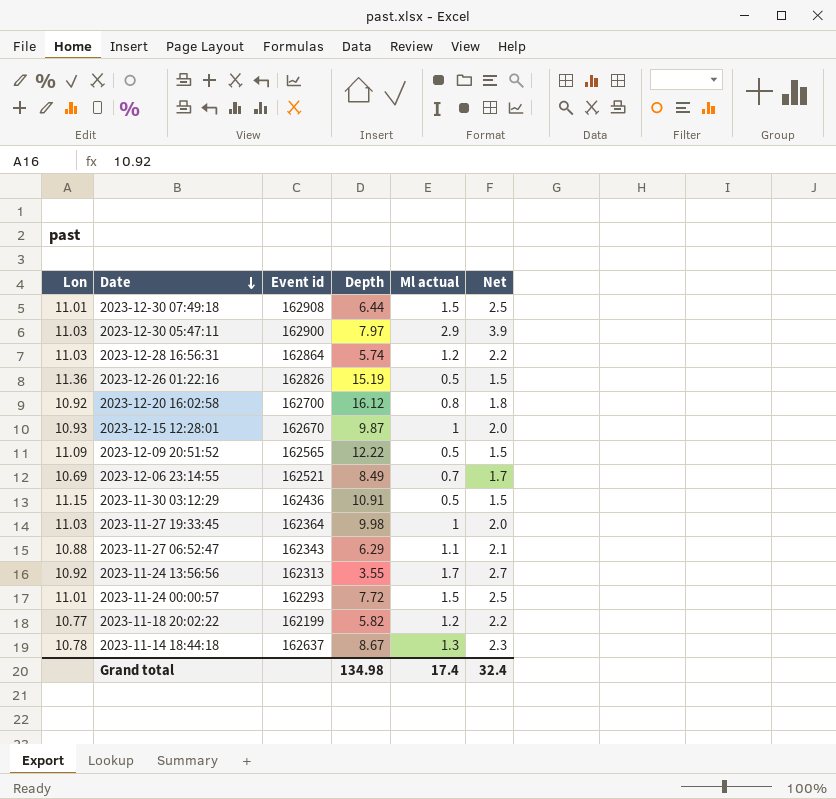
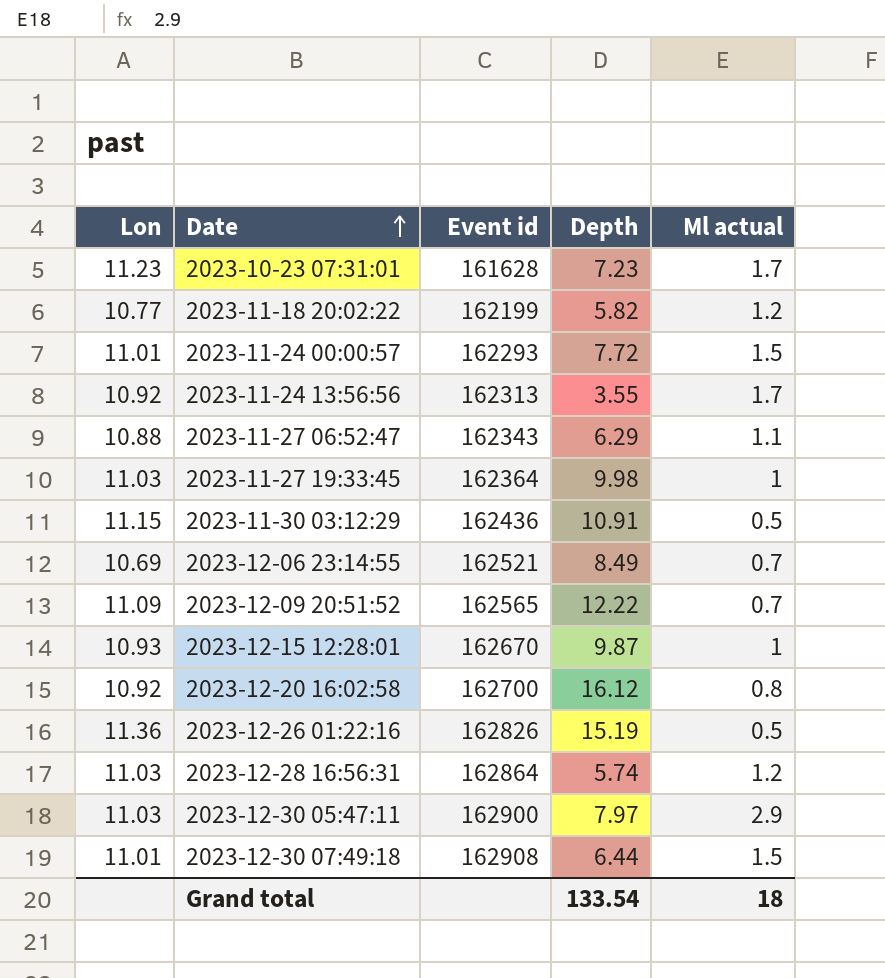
row order: Date descending -> Date ascending
column Net | formula: [Ml actual] + 1 -> none
row 2023-11-14 18:44:18: 10.78 | 162637 | 8.67 | 1.3 | 2.3 -> none
row 2023-10-23 07:31:01: none -> 11.23 | 161628 | 7.23 | 1.7
2023-12-09 20:51:52 | Ml actual: 0.5 -> 0.7
Grand total | Depth: 134.98 -> 133.54
Grand total | Ml actual: 17.4 -> 18

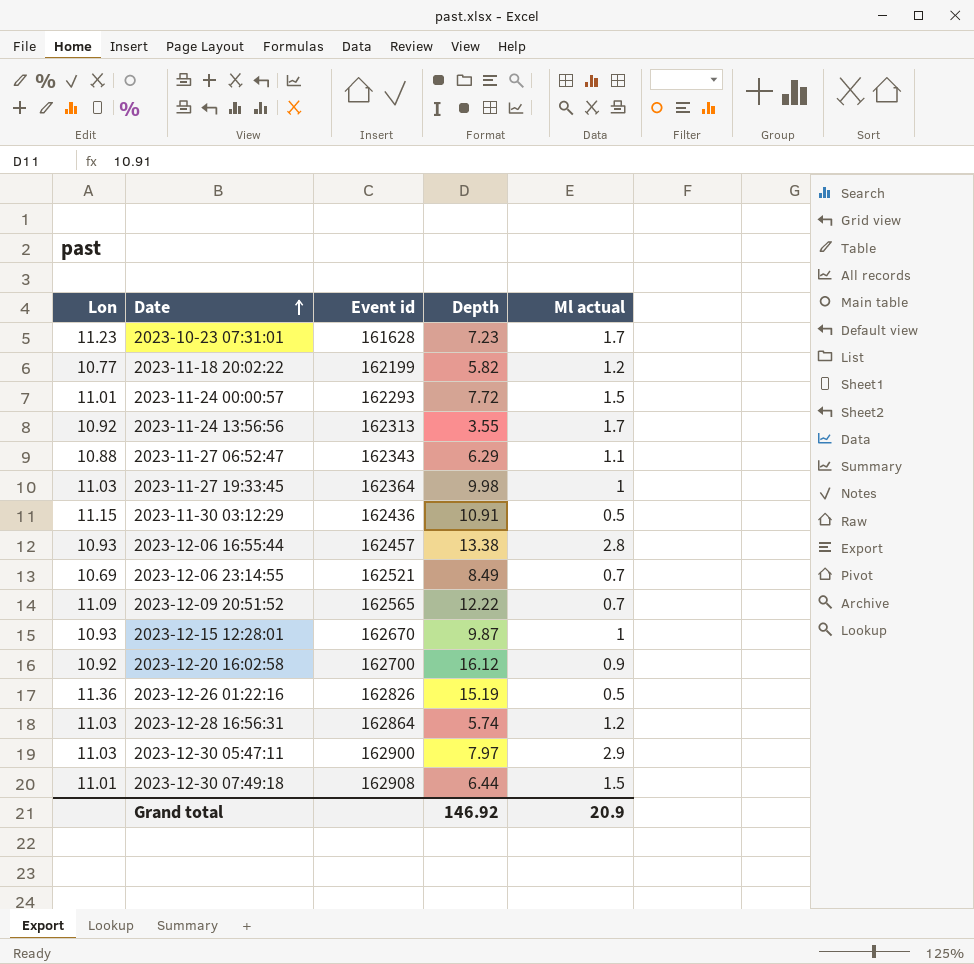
row 2023-12-06 16:55:44: none -> 10.93 | 162457 | 13.38 | 2.8
2023-12-20 16:02:58 | Ml actual: 0.8 -> 0.9
Grand total | Depth: 133.54 -> 146.92
Grand total | Ml actual: 18 -> 20.9

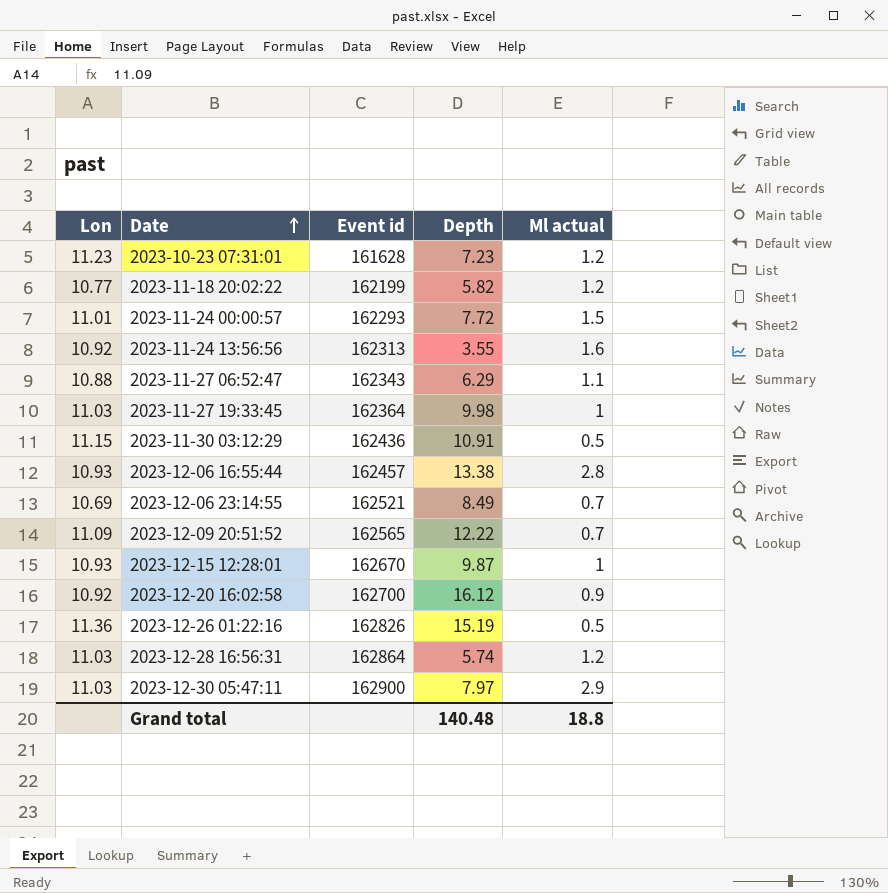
row 2023-12-30 07:49:18: 11.01 | 162908 | 6.44 | 1.5 -> none
2023-10-23 07:31:01 | Ml actual: 1.7 -> 1.2
2023-11-24 13:56:56 | Ml actual: 1.7 -> 1.6
Grand total | Depth: 146.92 -> 140.48
Grand total | Ml actual: 20.9 -> 18.8

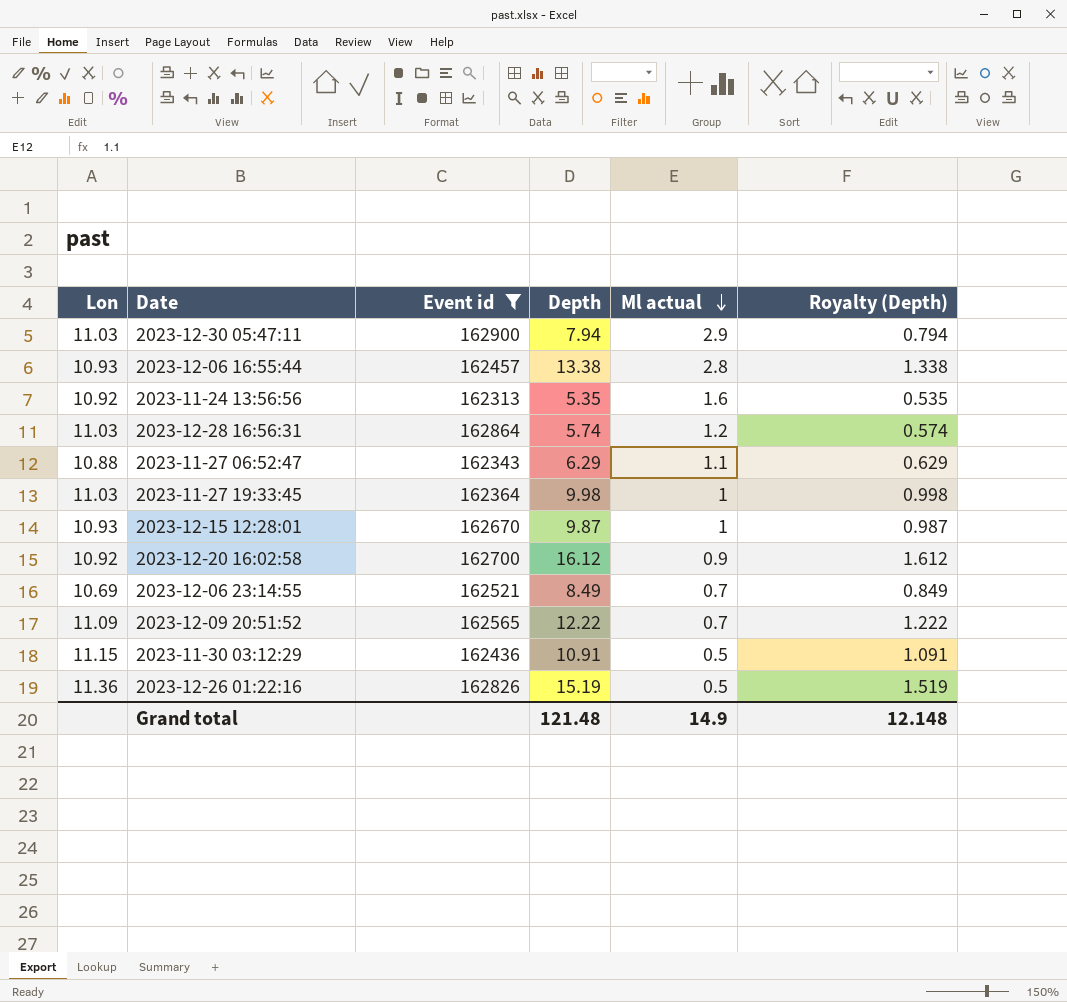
filter: none -> Event id >= 162313
row order: Date ascending -> Ml actual descending
column Royalty (Depth) | formula: none -> [Depth] * 0.1
2023-12-30 05:47:11 | Depth: 7.97 -> 7.94
2023-11-24 13:56:56 | Depth: 3.55 -> 5.35
Grand total | Depth: 140.48 -> 121.48
Grand total | Ml actual: 18.8 -> 14.9

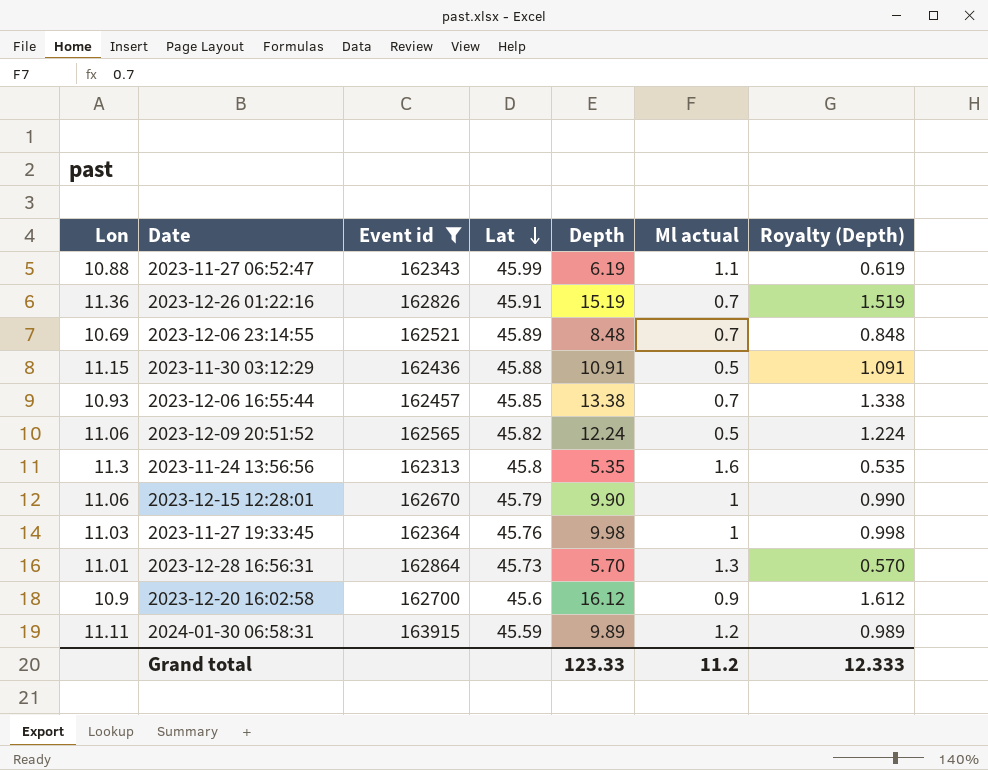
row order: Ml actual descending -> Lat descending
column Lat | position: none -> 4
row 2023-12-30 05:47:11: 11.03 | 162900 | 7.94 | 2.9 | 0.794 -> none
2023-11-27 06:52:47 | Depth: 6.29 -> 6.19
2023-11-27 06:52:47 | Royalty (Depth): 0.629 -> 0.619
2023-12-26 01:22:16 | Ml actual: 0.5 -> 0.7
2023-12-06 23:14:55 | Depth: 8.49 -> 8.48
2023-12-06 23:14:55 | Royalty (Depth): 0.849 -> 0.848
2023-12-06 16:55:44 | Ml actual: 2.8 -> 0.7
2023-12-09 20:51:52 | Lon: 11.09 -> 11.06
2023-12-09 20:51:52 | Depth: 12.22 -> 12.24
2023-12-09 20:51:52 | Ml actual: 0.7 -> 0.5
2023-12-09 20:51:52 | Royalty (Depth): 1.222 -> 1.224
2023-11-24 13:56:56 | Lon: 10.92 -> 11.3
2023-12-15 12:28:01 | Lon: 10.93 -> 11.06
2023-12-15 12:28:01 | Depth: 9.87 -> 9.90
2023-12-15 12:28:01 | Royalty (Depth): 0.987 -> 0.990
2023-12-28 16:56:31 | Lon: 11.03 -> 11.01
2023-12-28 16:56:31 | Depth: 5.74 -> 5.70
2023-12-28 16:56:31 | Ml actual: 1.2 -> 1.3
2023-12-28 16:56:31 | Royalty (Depth): 0.574 -> 0.570
2023-12-20 16:02:58 | Lon: 10.92 -> 10.9
row 2024-01-30 06:58:31: none -> 11.11 | 163915 | 45.59 | 9.89 | 1.2 | 0.989
Grand total | Depth: 121.48 -> 123.33
Grand total | Ml actual: 14.9 -> 11.2
Grand total | Royalty (Depth): 12.148 -> 12.333

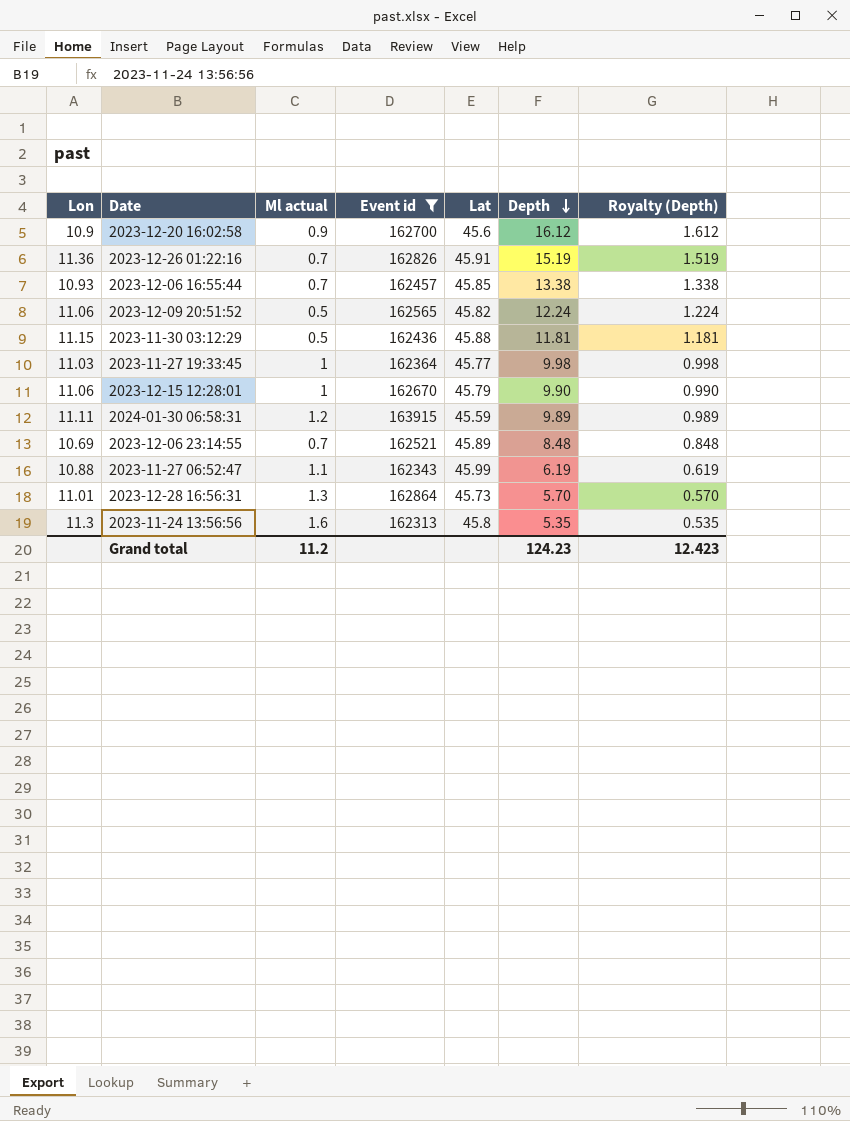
row order: Lat descending -> Depth descending
column Ml actual | position: 6 -> 3
2023-11-30 03:12:29 | Depth: 10.91 -> 11.81
2023-11-30 03:12:29 | Royalty (Depth): 1.091 -> 1.181
2023-11-27 19:33:45 | Lat: 45.76 -> 45.77
Grand total | Depth: 123.33 -> 124.23
Grand total | Royalty (Depth): 12.333 -> 12.423

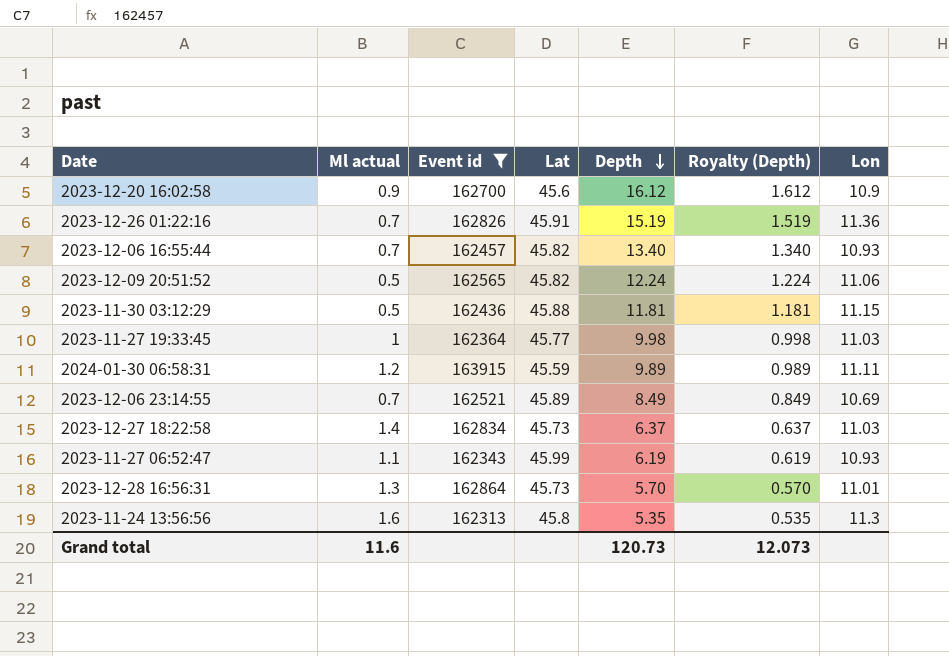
column Lon | position: 1 -> 7
row 2023-12-15 12:28:01: 11.06 | 1 | 162670 | 45.79 | 9.90 | 0.990 -> none
2023-12-06 16:55:44 | Lat: 45.85 -> 45.82
2023-12-06 16:55:44 | Depth: 13.38 -> 13.40
2023-12-06 16:55:44 | Royalty (Depth): 1.338 -> 1.340
2023-12-06 23:14:55 | Depth: 8.48 -> 8.49
2023-12-06 23:14:55 | Royalty (Depth): 0.848 -> 0.849
row 2023-12-27 18:22:58: none -> 1.4 | 162834 | 45.73 | 6.37 | 0.637 | 11.03
2023-11-27 06:52:47 | Lon: 10.88 -> 10.93
Grand total | Ml actual: 11.2 -> 11.6
Grand total | Depth: 124.23 -> 120.73
Grand total | Royalty (Depth): 12.423 -> 12.073

